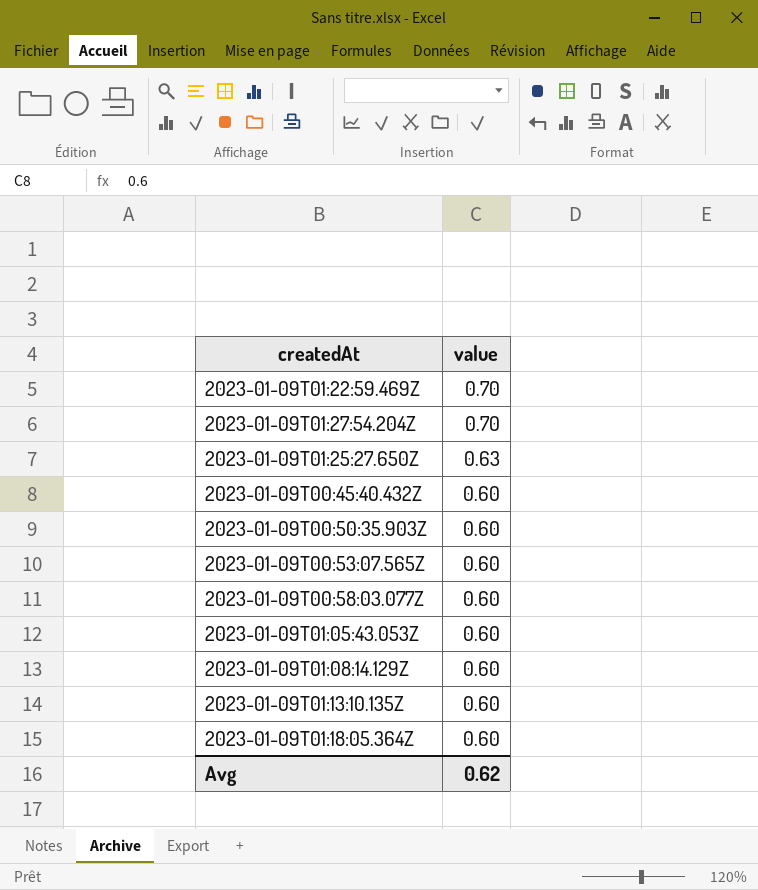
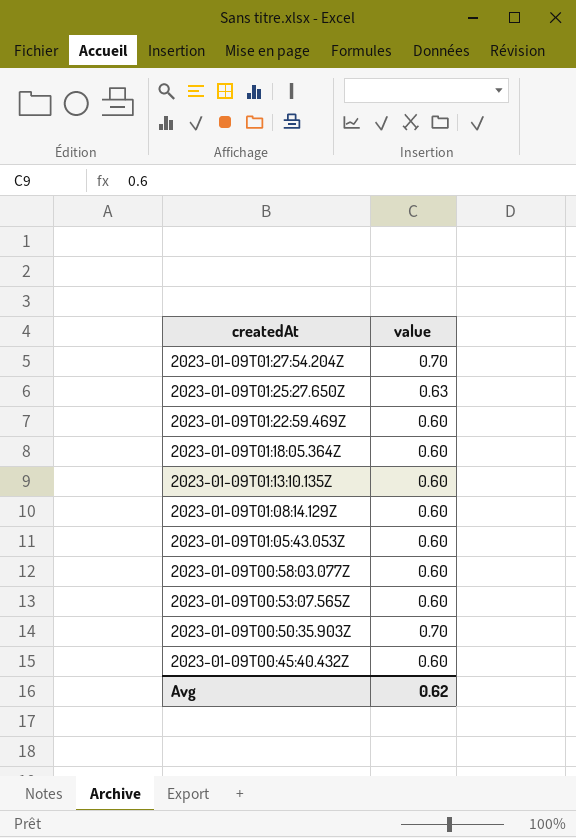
row order: value descending -> createdAt descending
2023-01-09T01:22:59.469Z | value: 0.70 -> 0.60
2023-01-09T00:50:35.903Z | value: 0.60 -> 0.70

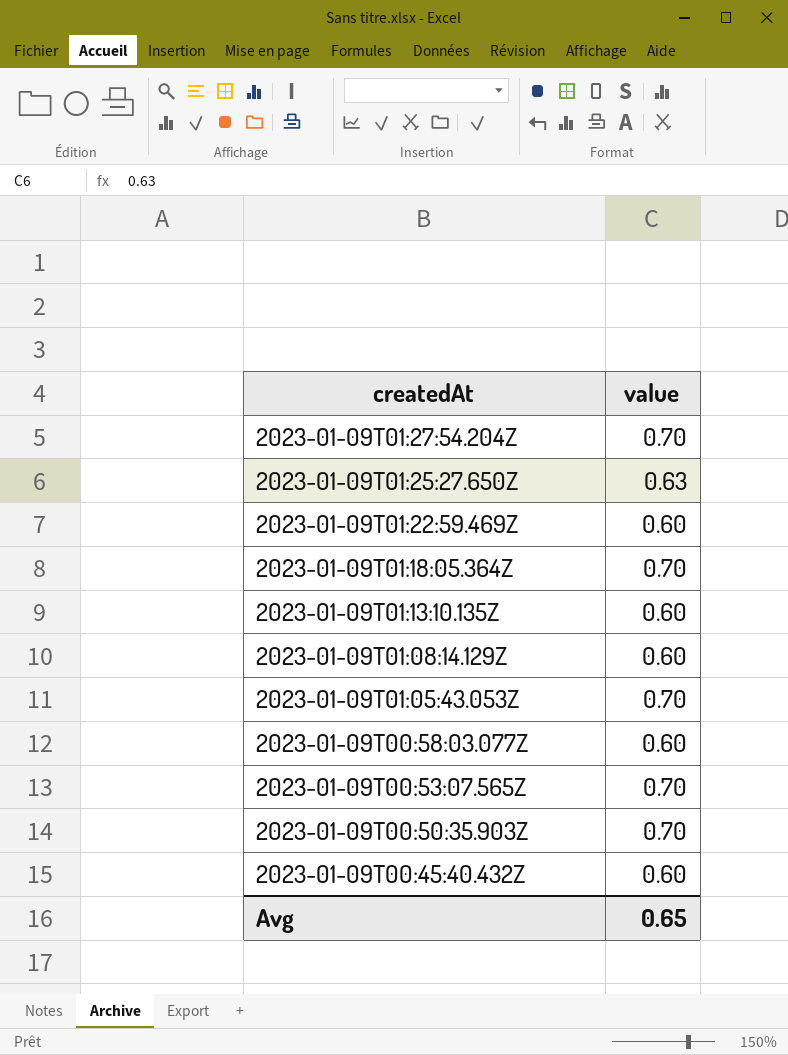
2023-01-09T01:18:05.364Z | value: 0.60 -> 0.70
2023-01-09T01:05:43.053Z | value: 0.60 -> 0.70
2023-01-09T00:53:07.565Z | value: 0.60 -> 0.70
Avg | value: 0.62 -> 0.65

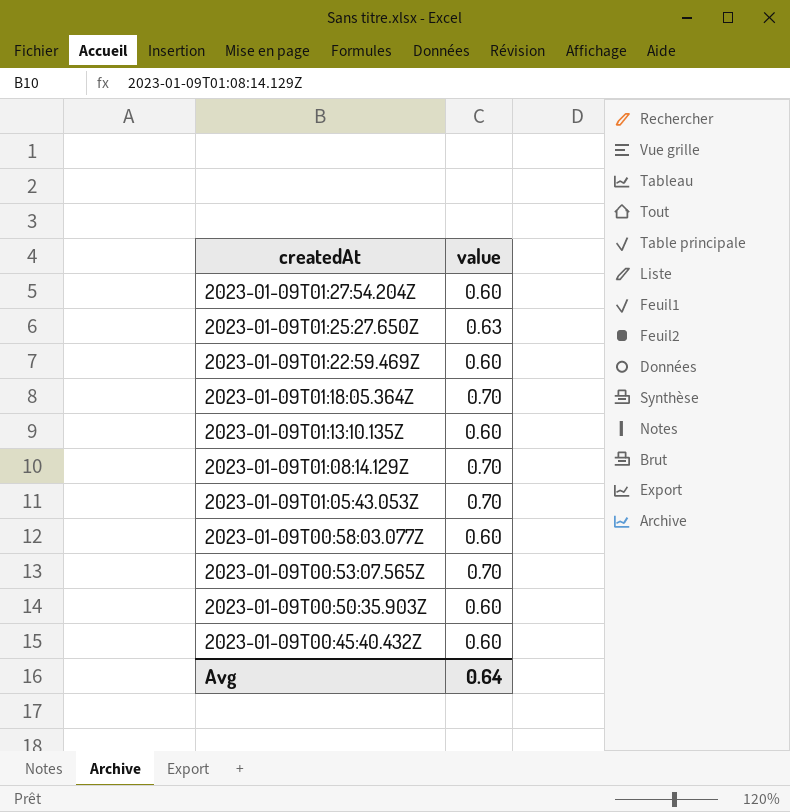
2023-01-09T01:27:54.204Z | value: 0.70 -> 0.60
2023-01-09T01:08:14.129Z | value: 0.60 -> 0.70
2023-01-09T00:50:35.903Z | value: 0.70 -> 0.60
Avg | value: 0.65 -> 0.64

